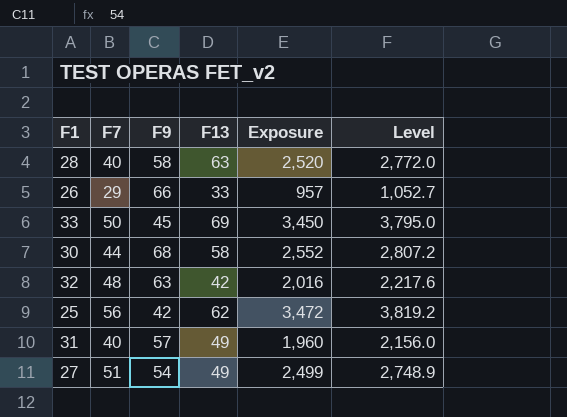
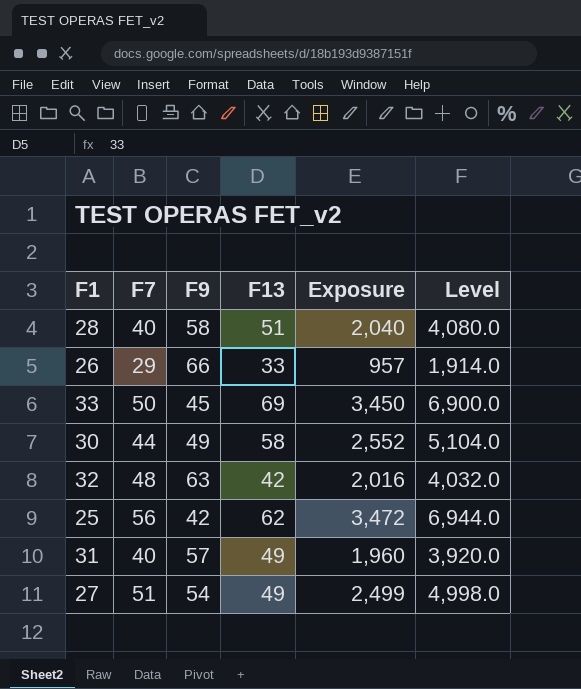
column Level | formula: [Exposure] * 1.1 -> [Exposure] * 2
28 | F13: 63 -> 51
28 | Exposure: 2,520 -> 2,040
30 | F9: 68 -> 49

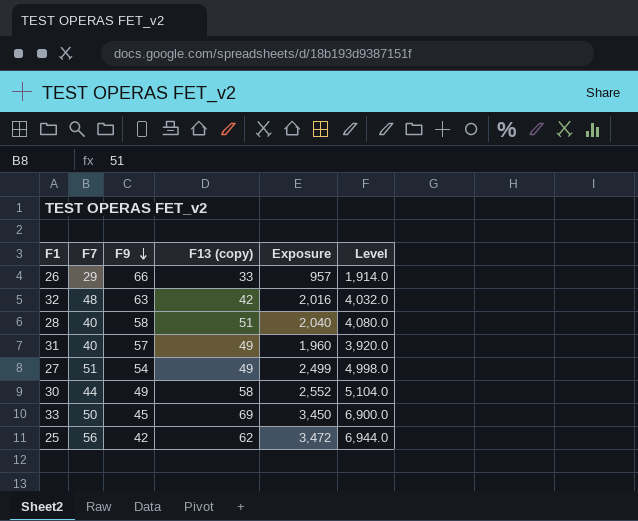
row order: none -> F9 descending
column name: F13 -> F13 (copy)

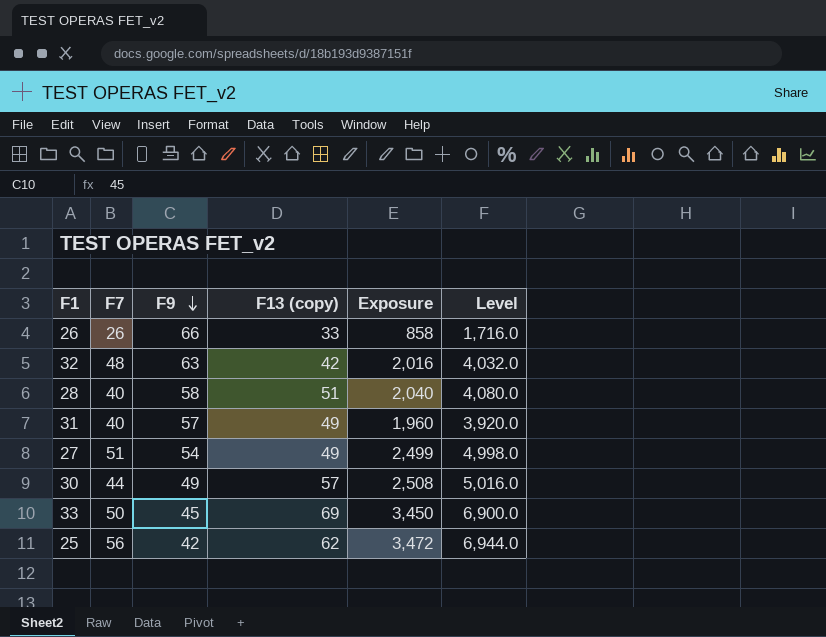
26 | F7: 29 -> 26
26 | Exposure: 957 -> 858
26 | Level: 1,914.0 -> 1,716.0
30 | F13 (copy): 58 -> 57
30 | Exposure: 2,552 -> 2,508
30 | Level: 5,104.0 -> 5,016.0

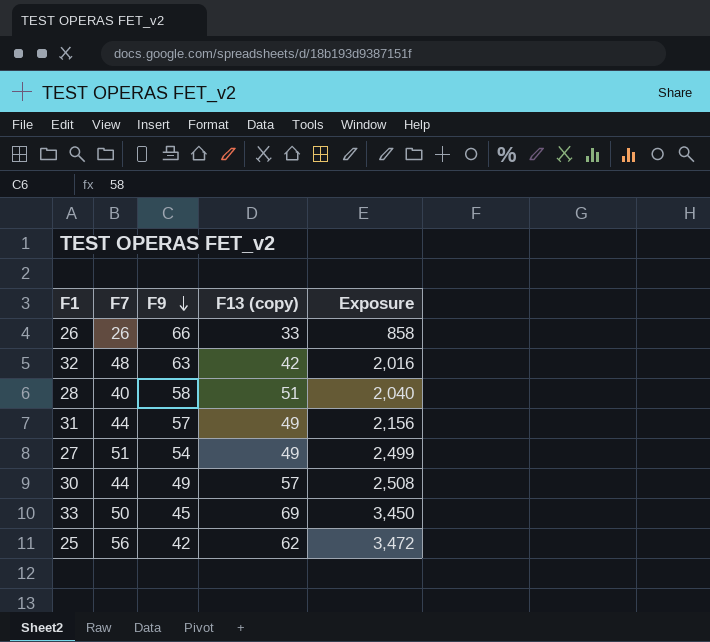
column Level | formula: [Exposure] * 2 -> none
31 | F7: 40 -> 44
31 | Exposure: 1,960 -> 2,156

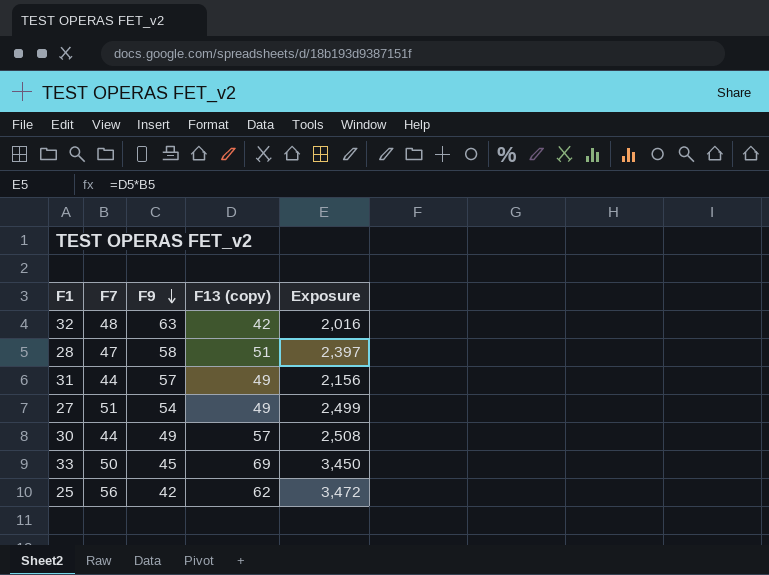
row 26: 26 | 66 | 33 | 858 -> none
28 | F7: 40 -> 47
28 | Exposure: 2,040 -> 2,397

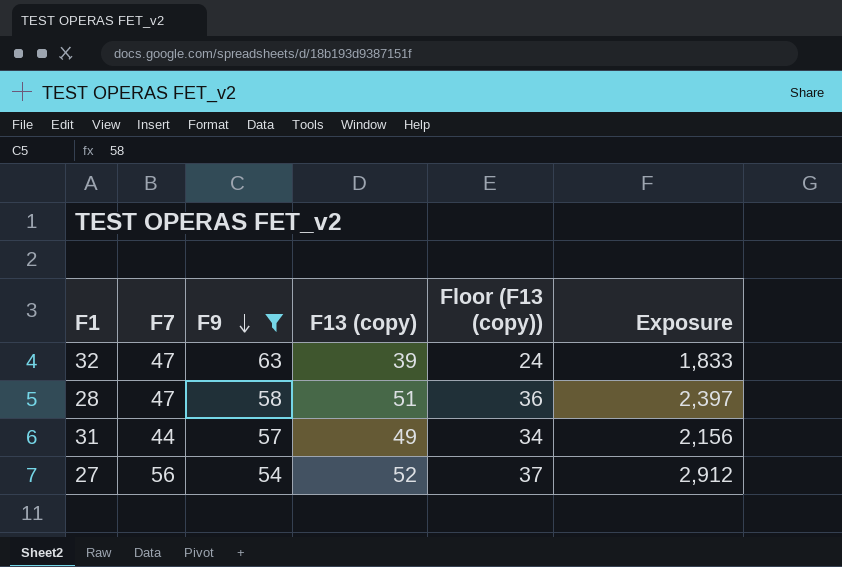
filter: none -> F9 >= 54
column Floor (F13 (copy)) | formula: none -> [F13 (copy)] - 15
32 | F7: 48 -> 47
32 | F13 (copy): 42 -> 39
32 | Exposure: 2,016 -> 1,833
27 | F7: 51 -> 56
27 | F13 (copy): 49 -> 52
27 | Exposure: 2,499 -> 2,912

